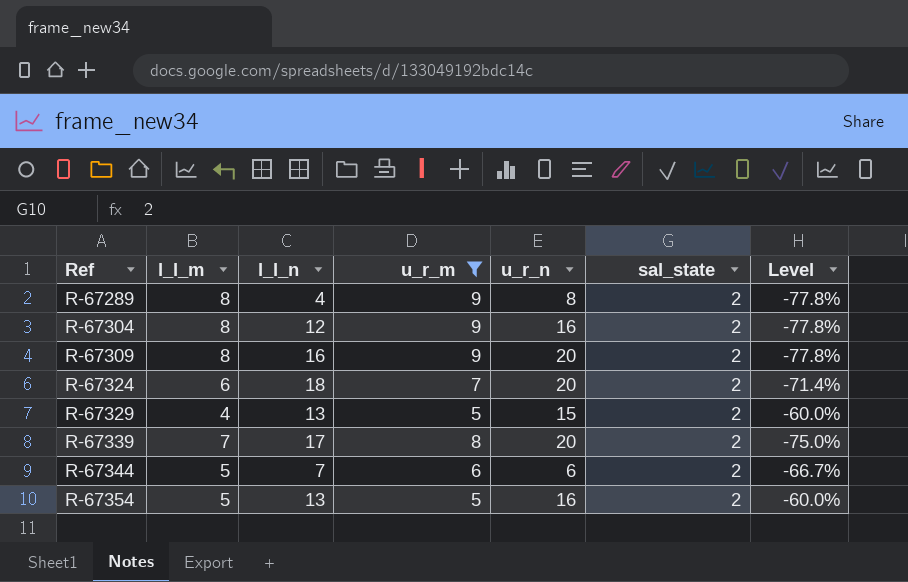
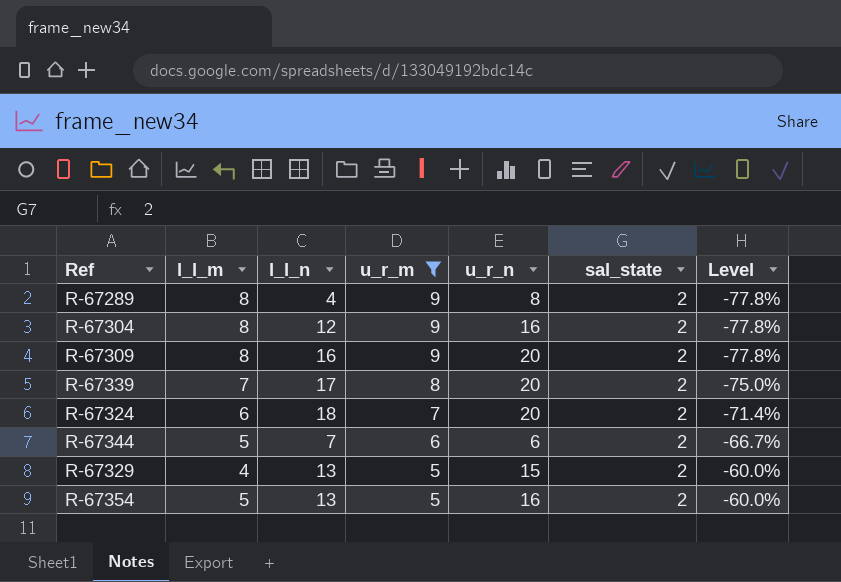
row order: Ref ascending -> u_r_m descending

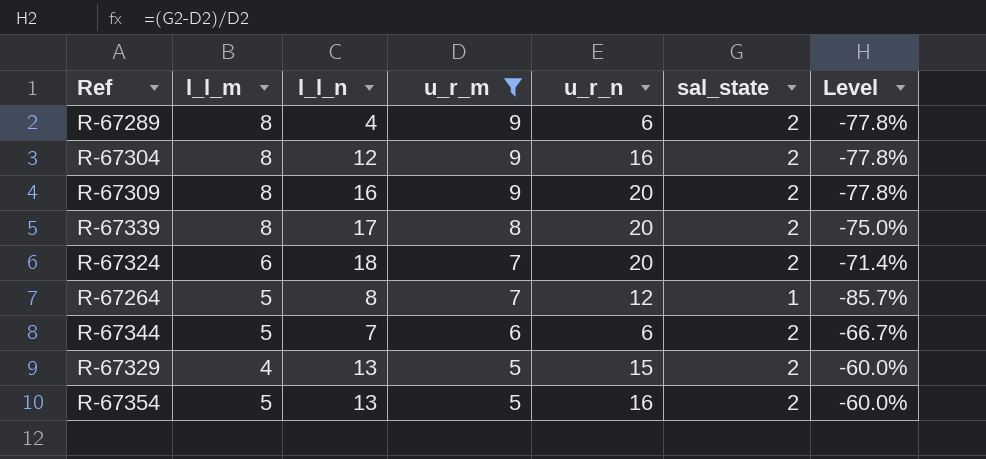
R-67289 | u_r_n: 8 -> 6
R-67339 | l_l_m: 7 -> 8
row R-67264: none -> 5 | 8 | 7 | 12 | 1 | -85.7%

